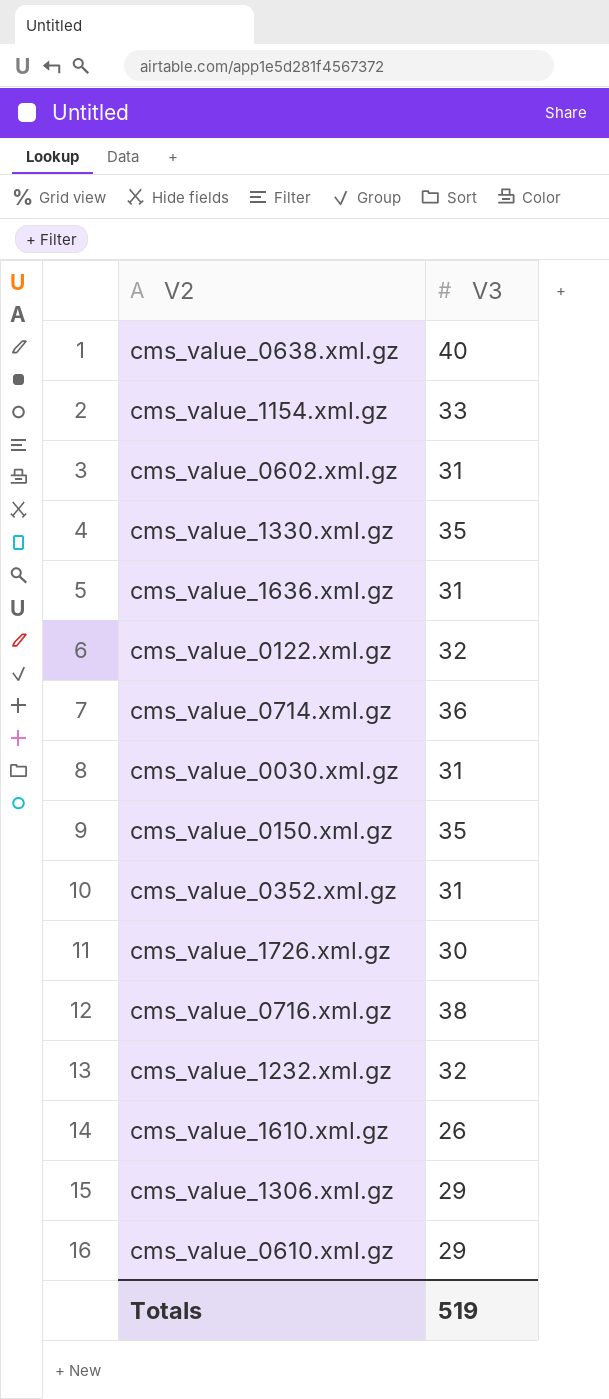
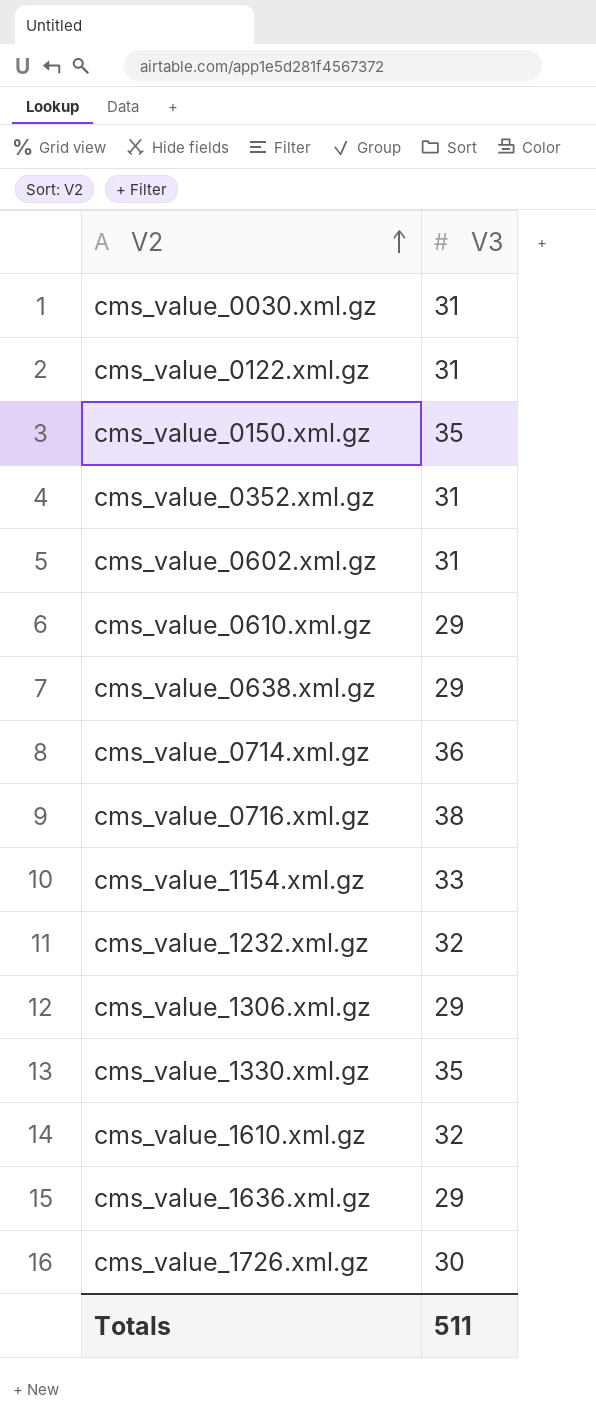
row order: none -> V2 ascending
cms_value_0122.xml.gz | V3: 32 -> 31
cms_value_0638.xml.gz | V3: 40 -> 29
cms_value_1610.xml.gz | V3: 26 -> 32
cms_value_1636.xml.gz | V3: 31 -> 29
Totals | V3: 519 -> 511

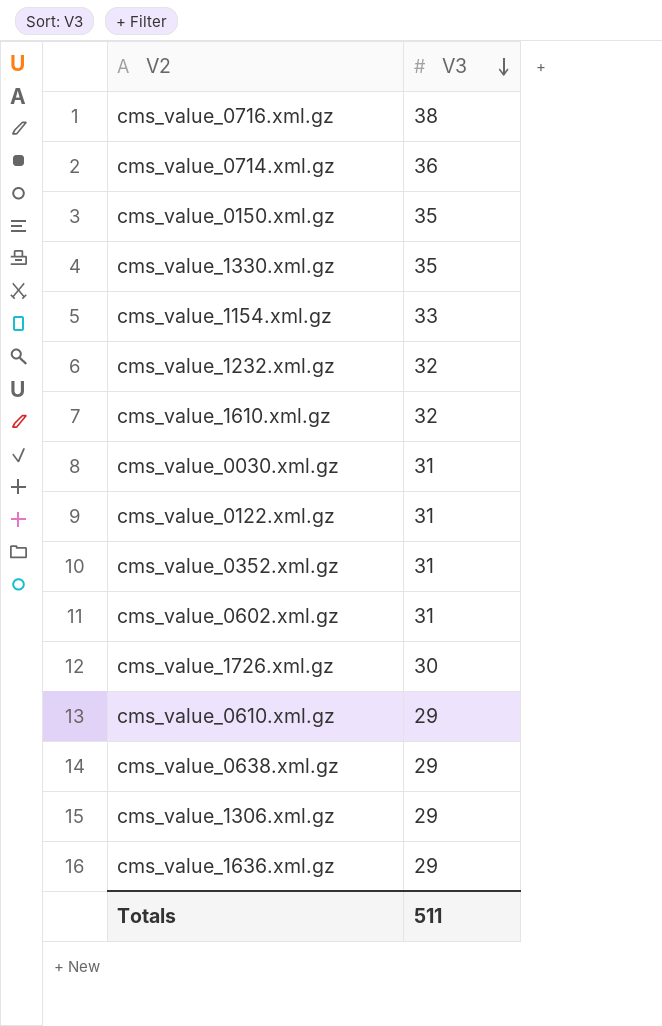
row order: V2 ascending -> V3 descending

